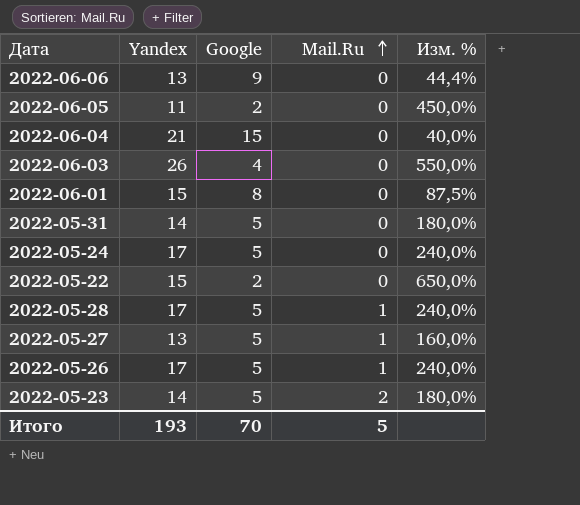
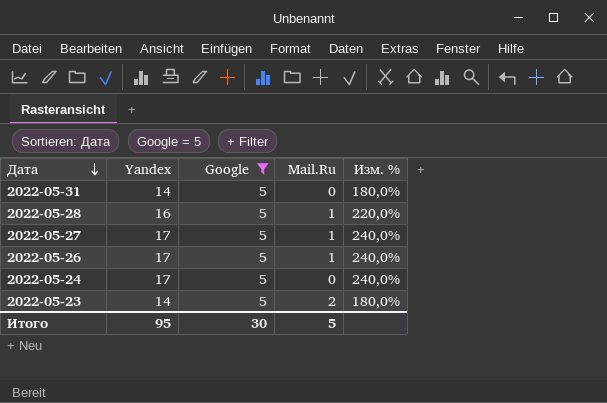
filter: none -> Google = 5
row order: Mail.Ru ascending -> Дата descending
2022-05-28 | Yandex: 17 -> 16
2022-05-28 | Изм. %: 240,0% -> 220,0%
2022-05-27 | Yandex: 13 -> 17
2022-05-27 | Изм. %: 160,0% -> 240,0%
Итого | Yandex: 193 -> 95
Итого | Google: 70 -> 30

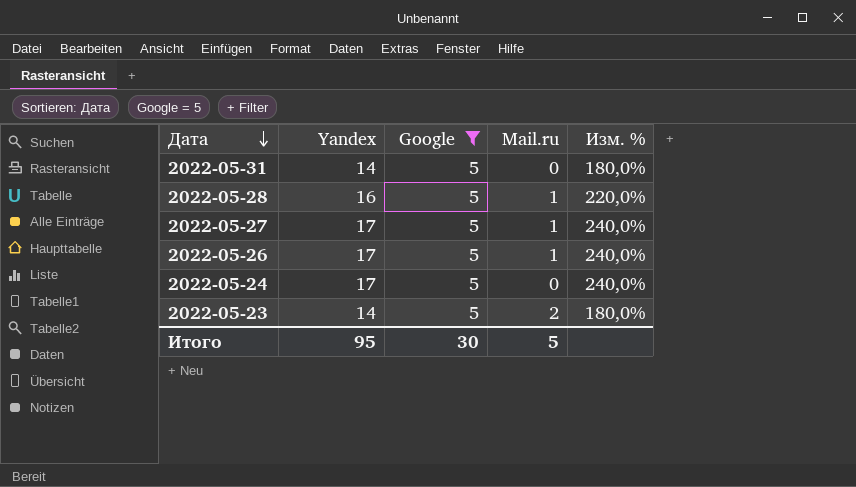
column name: Mail.Ru -> Mail.ru

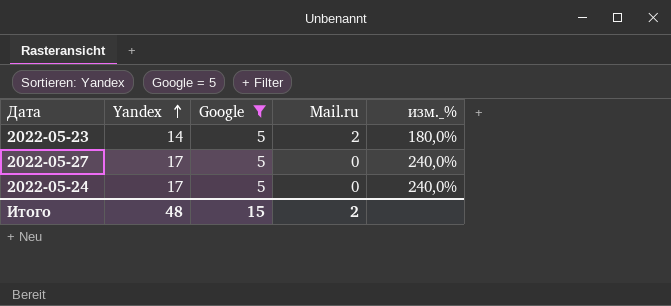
row order: Дата descending -> Yandex ascending
column name: Изм. % -> изм._%
row 2022-05-31: 14 | 5 | 0 | 180,0% -> none
row 2022-05-28: 16 | 5 | 1 | 220,0% -> none
row 2022-05-26: 17 | 5 | 1 | 240,0% -> none
2022-05-27 | Mail.ru: 1 -> 0
Итого | Yandex: 95 -> 48
Итого | Google: 30 -> 15
Итого | Mail.ru: 5 -> 2

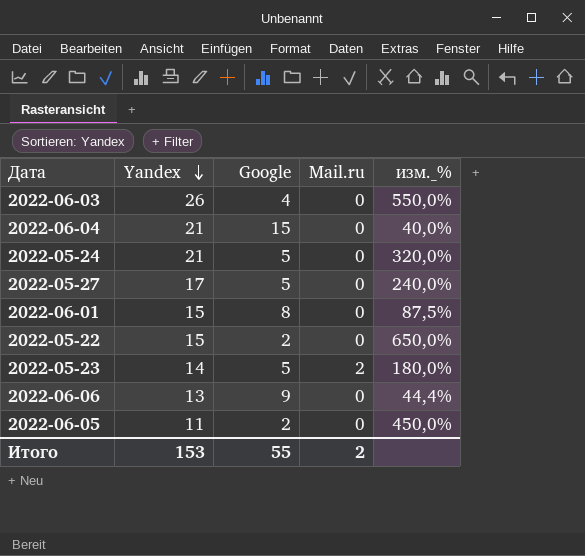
filter: Google = 5 -> none
row order: Yandex ascending -> Yandex descending
2022-05-24 | Yandex: 17 -> 21
2022-05-24 | изм._%: 240,0% -> 320,0%
Итого | Yandex: 48 -> 153
Итого | Google: 15 -> 55

